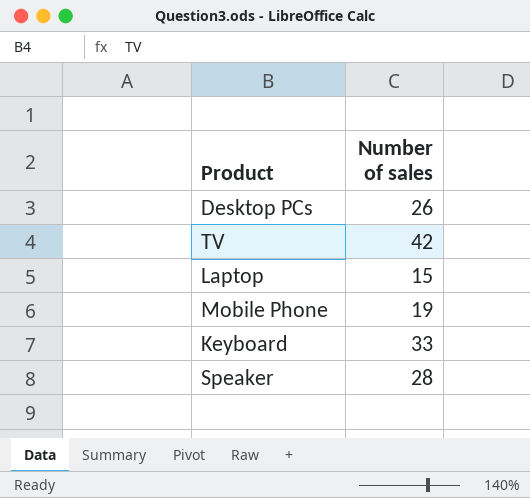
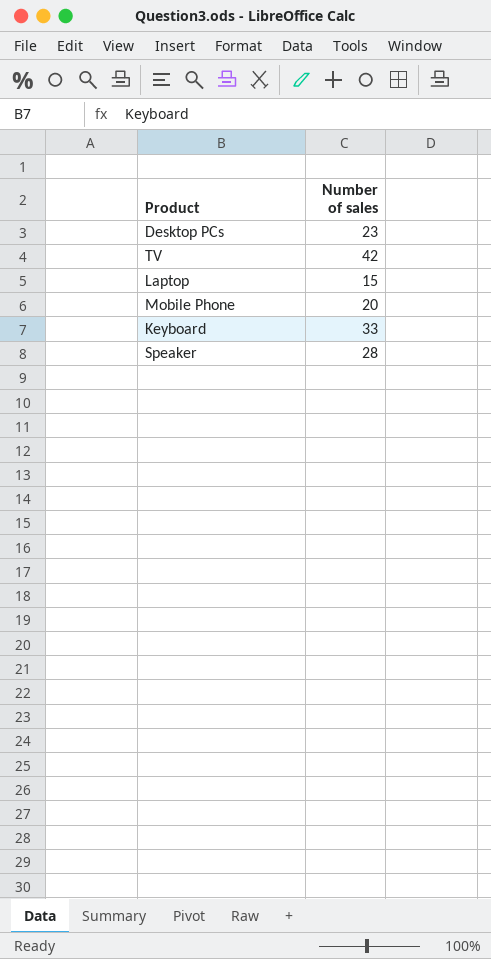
Desktop PCs | Number of sales: 26 -> 23
Mobile Phone | Number of sales: 19 -> 20

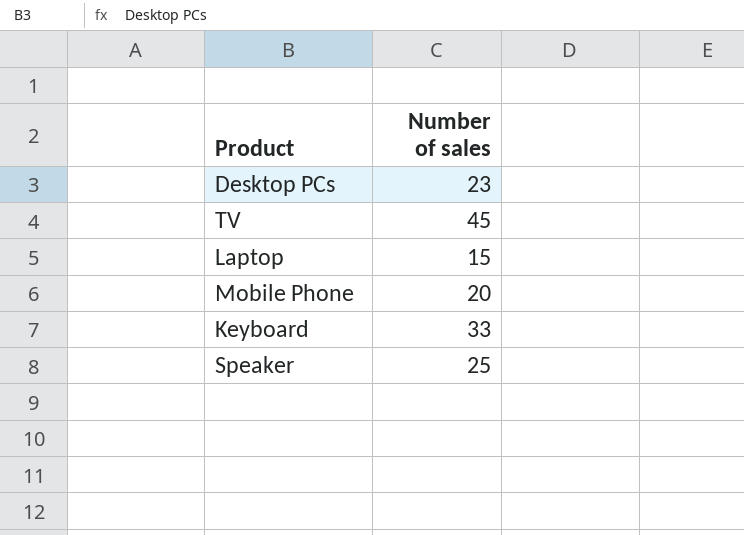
TV | Number of sales: 42 -> 45
Speaker | Number of sales: 28 -> 25

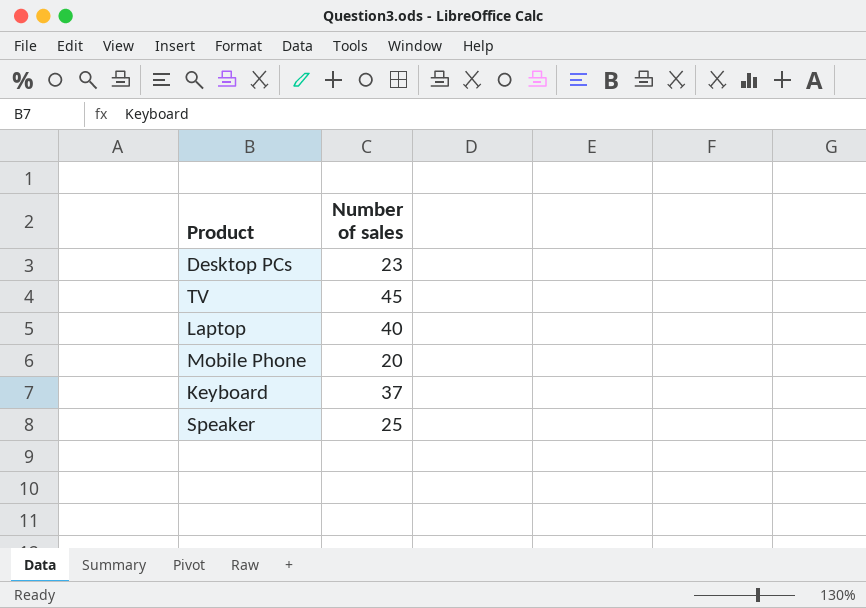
Laptop | Number of sales: 15 -> 40
Keyboard | Number of sales: 33 -> 37

